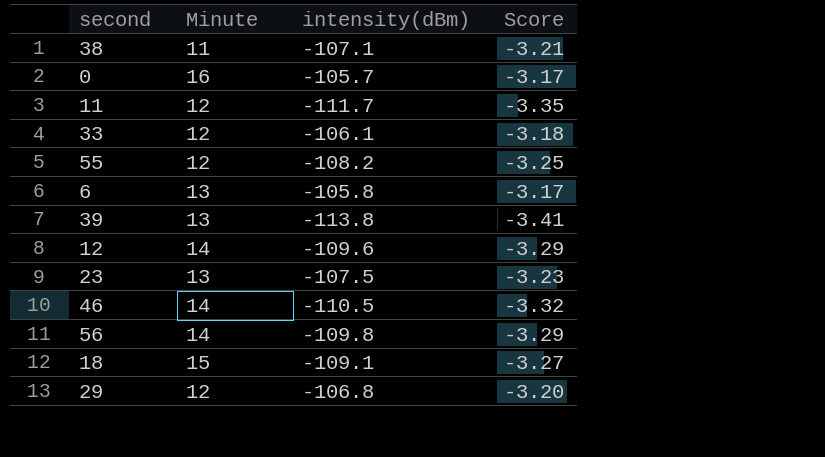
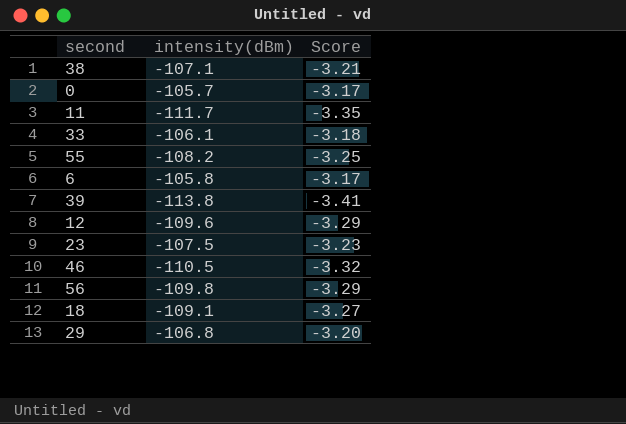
column Minute | position: 2 -> none

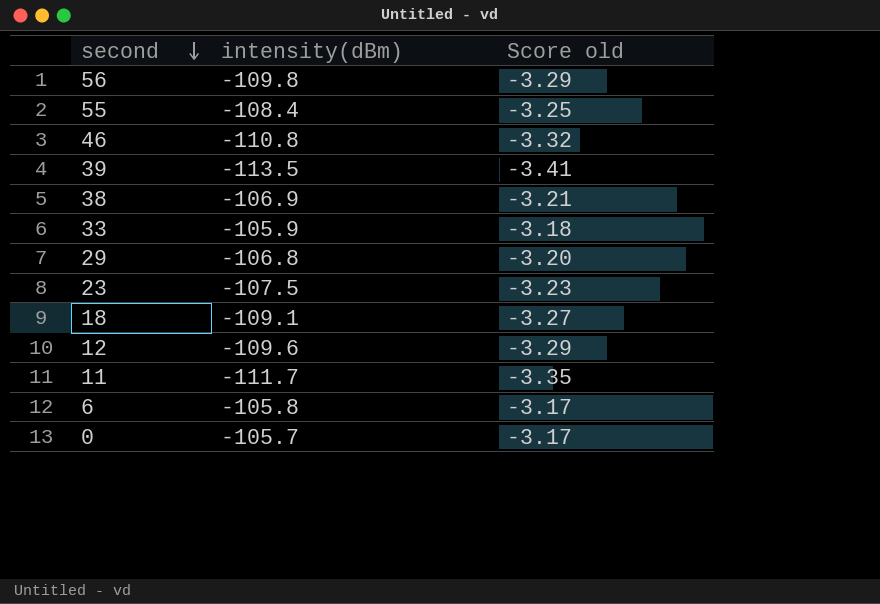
row order: none -> second descending
column name: Score -> Score old
55 | intensity(dBm): -108.2 -> -108.4
46 | intensity(dBm): -110.5 -> -110.8
39 | intensity(dBm): -113.8 -> -113.5
38 | intensity(dBm): -107.1 -> -106.9
33 | intensity(dBm): -106.1 -> -105.9

